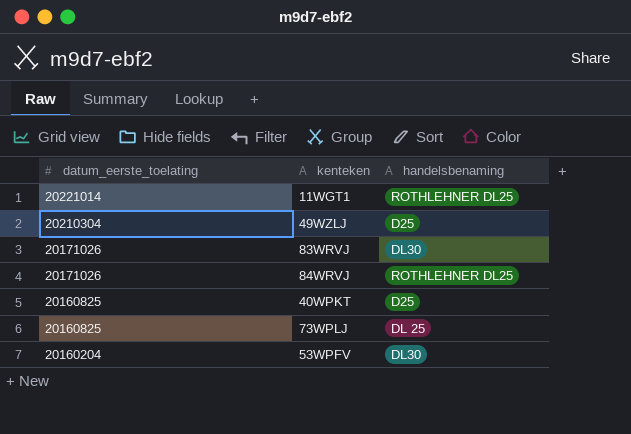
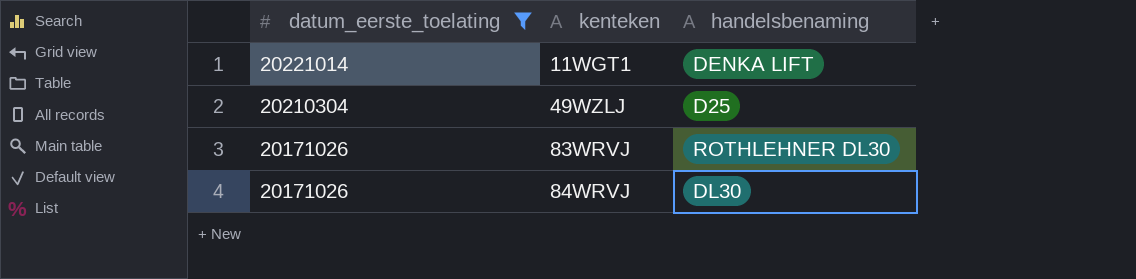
filter: none -> datum_eerste_toelating >= 20171026
11WGT1 | handelsbenaming: ROTHLEHNER DL25 -> DENKA LIFT
83WRVJ | handelsbenaming: DL30 -> ROTHLEHNER DL30
84WRVJ | handelsbenaming: ROTHLEHNER DL25 -> DL30

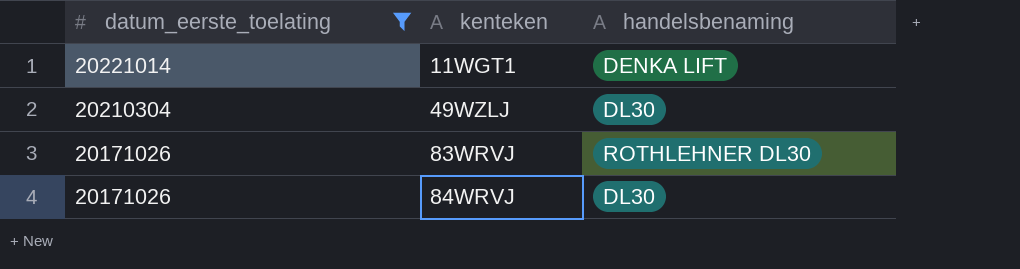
49WZLJ | handelsbenaming: D25 -> DL30

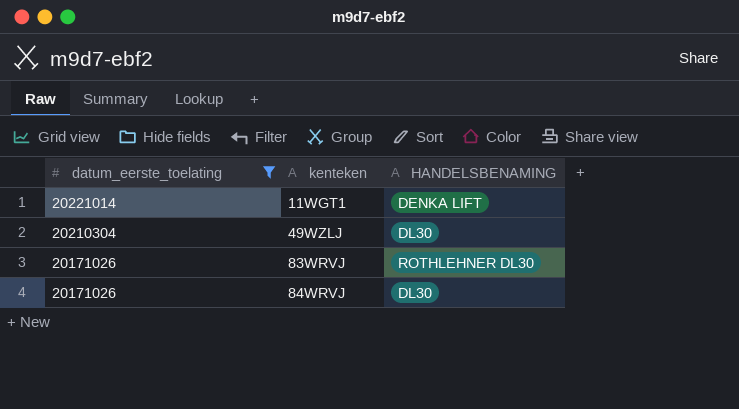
column name: handelsbenaming -> HANDELSBENAMING

